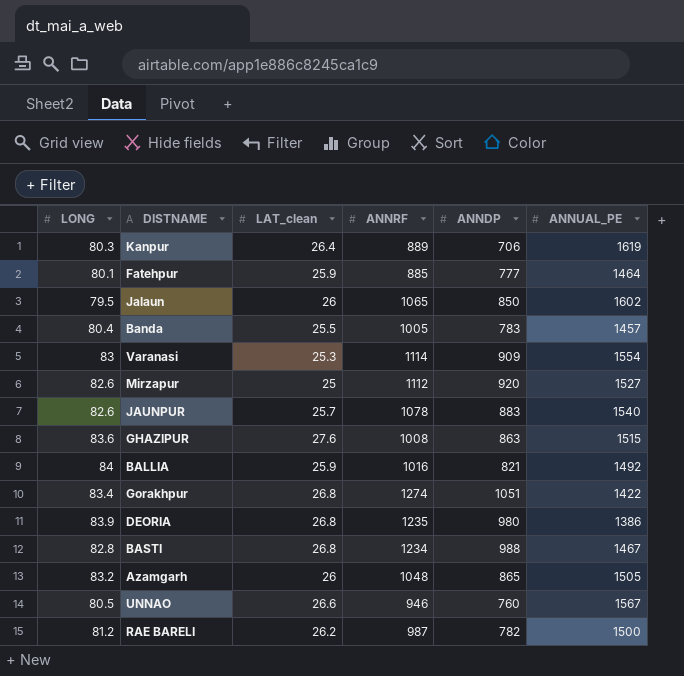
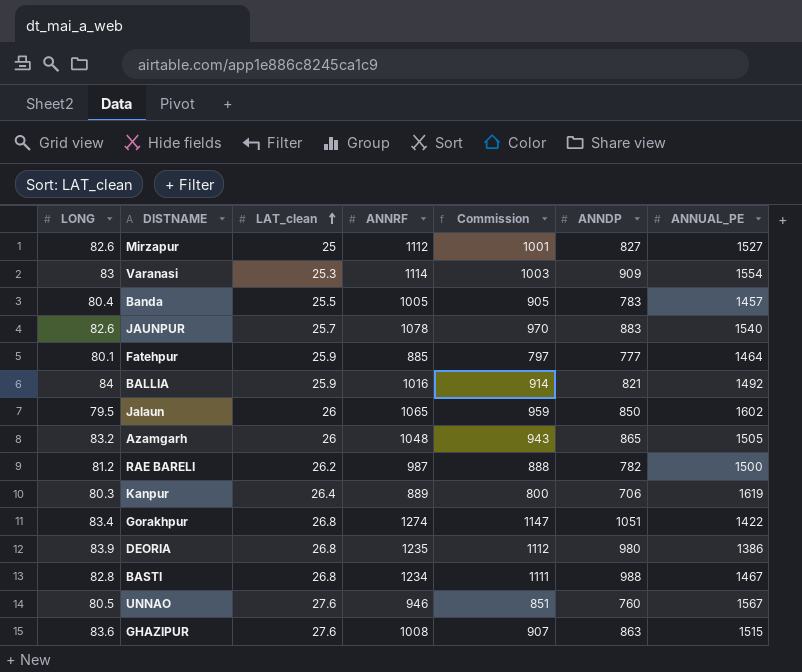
row order: none -> LAT_clean ascending
column Commission | formula: none -> [ANNRF] * 0.9
Mirzapur | ANNDP: 920 -> 827
UNNAO | LAT_clean: 26.6 -> 27.6

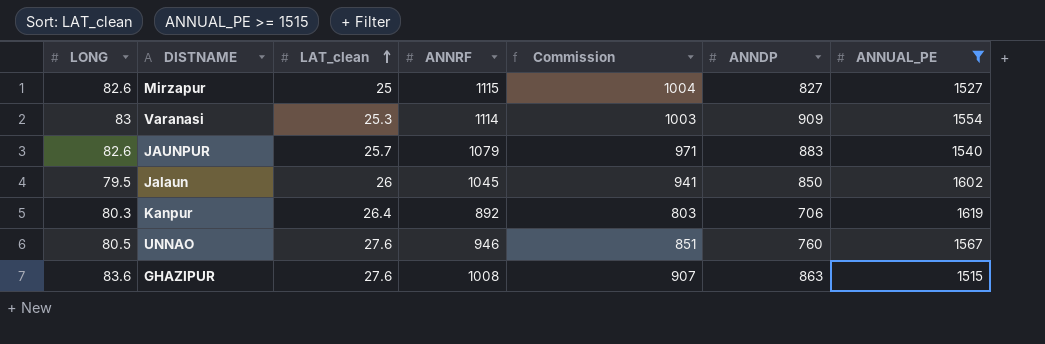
filter: none -> ANNUAL_PE >= 1515
Mirzapur | ANNRF: 1112 -> 1115
Mirzapur | Commission: 1001 -> 1004
JAUNPUR | ANNRF: 1078 -> 1079
JAUNPUR | Commission: 970 -> 971
Jalaun | ANNRF: 1065 -> 1045
Jalaun | Commission: 959 -> 941
Kanpur | ANNRF: 889 -> 892
Kanpur | Commission: 800 -> 803

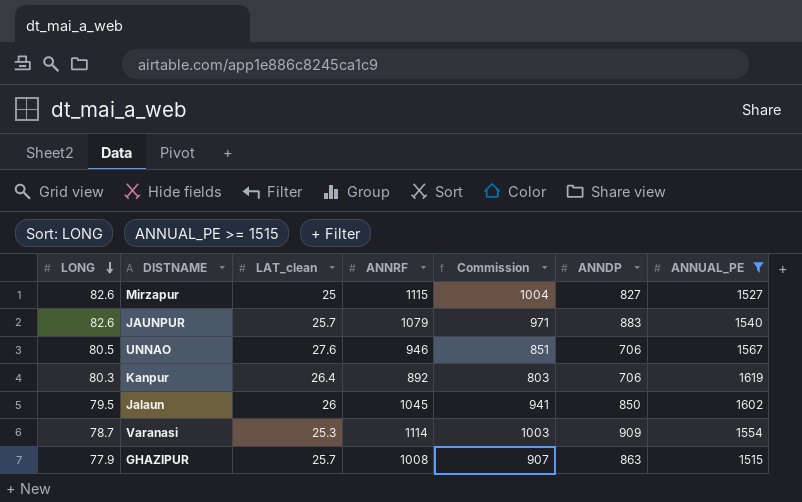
row order: LAT_clean ascending -> LONG descending
UNNAO | ANNDP: 760 -> 706
Varanasi | LONG: 83 -> 78.7
GHAZIPUR | LONG: 83.6 -> 77.9
GHAZIPUR | LAT_clean: 27.6 -> 25.7

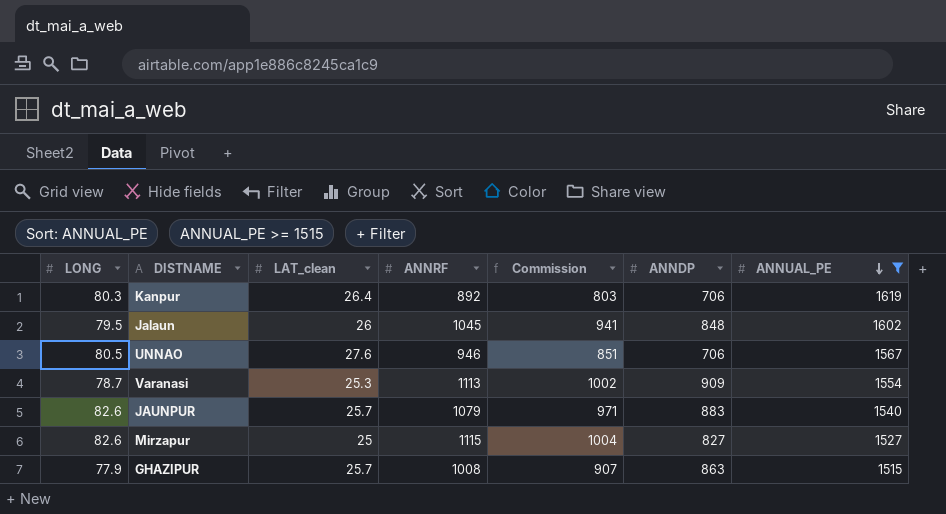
row order: LONG descending -> ANNUAL_PE descending
Jalaun | ANNDP: 850 -> 848
Varanasi | ANNRF: 1114 -> 1113
Varanasi | Commission: 1003 -> 1002

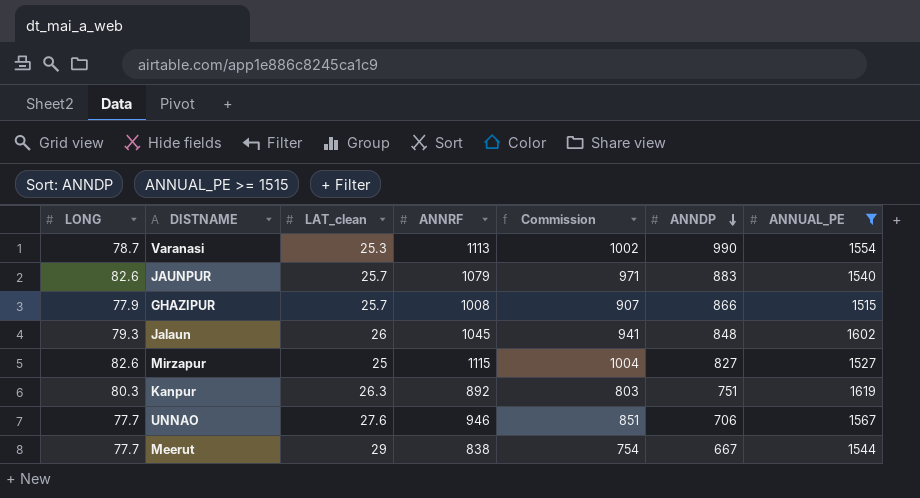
row order: ANNUAL_PE descending -> ANNDP descending
Varanasi | ANNDP: 909 -> 990
GHAZIPUR | ANNDP: 863 -> 866
Jalaun | LONG: 79.5 -> 79.3
Kanpur | LAT_clean: 26.4 -> 26.3
Kanpur | ANNDP: 706 -> 751
UNNAO | LONG: 80.5 -> 77.7
row Meerut: none -> 77.7 | 29 | 838 | 754 | 667 | 1544

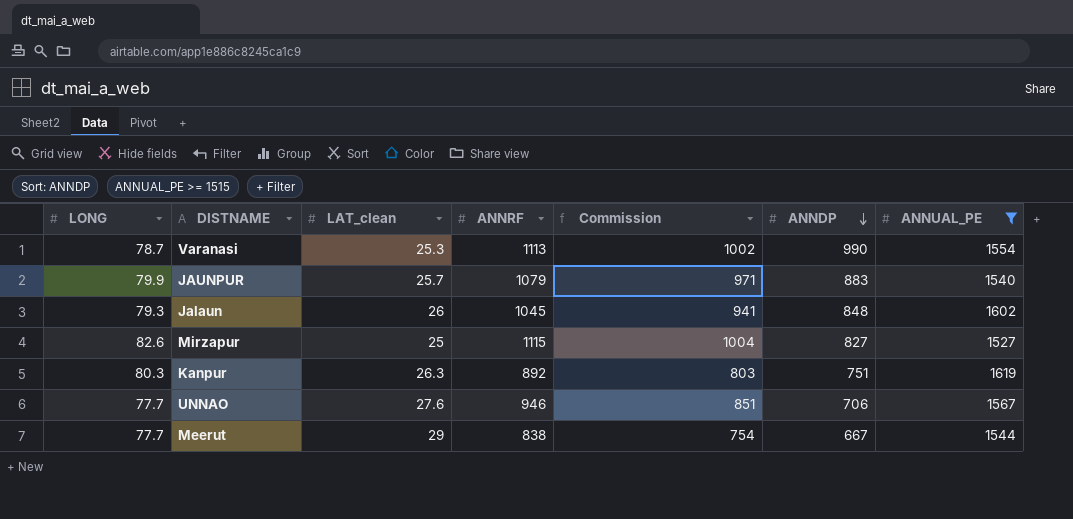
row GHAZIPUR: 77.9 | 25.7 | 1008 | 907 | 866 | 1515 -> none
JAUNPUR | LONG: 82.6 -> 79.9

